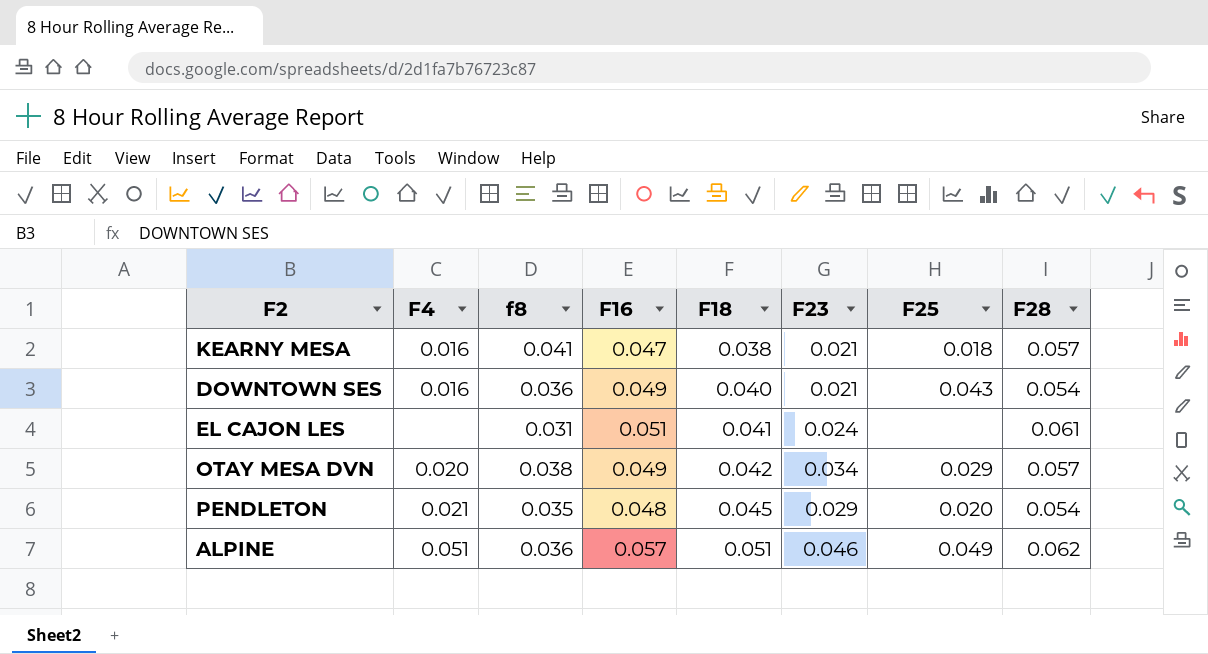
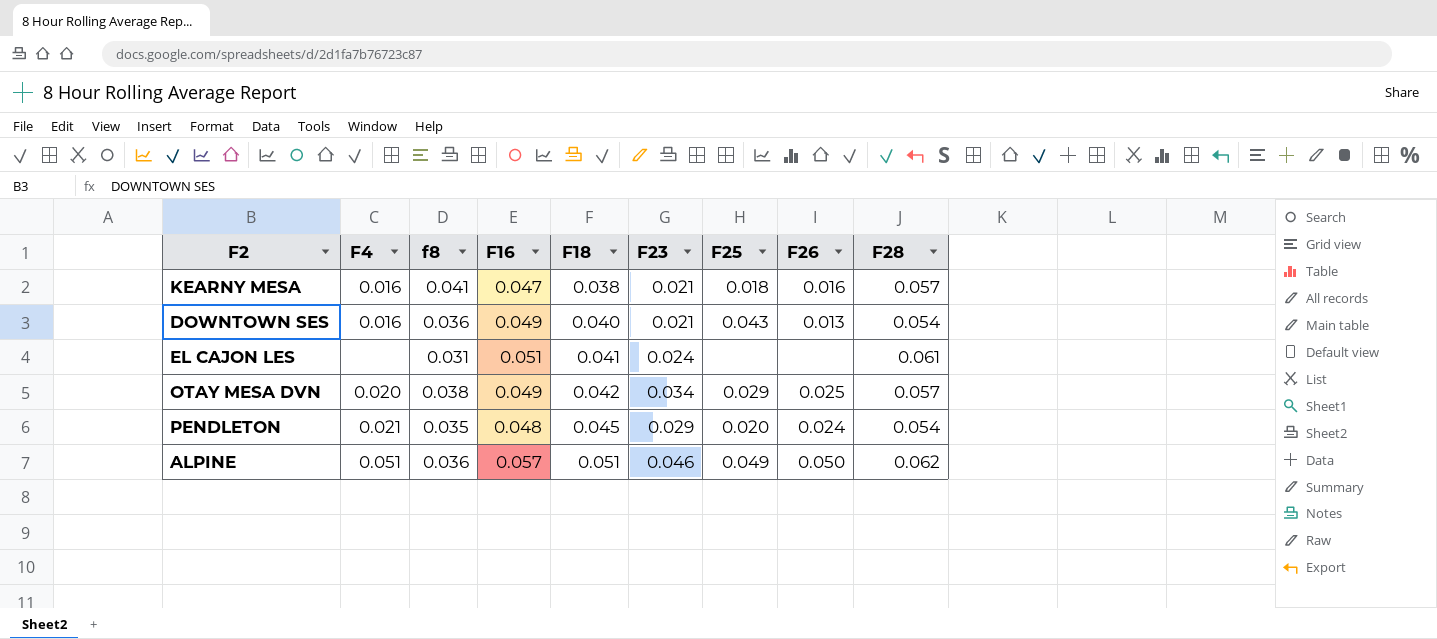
column F26 | position: none -> 8

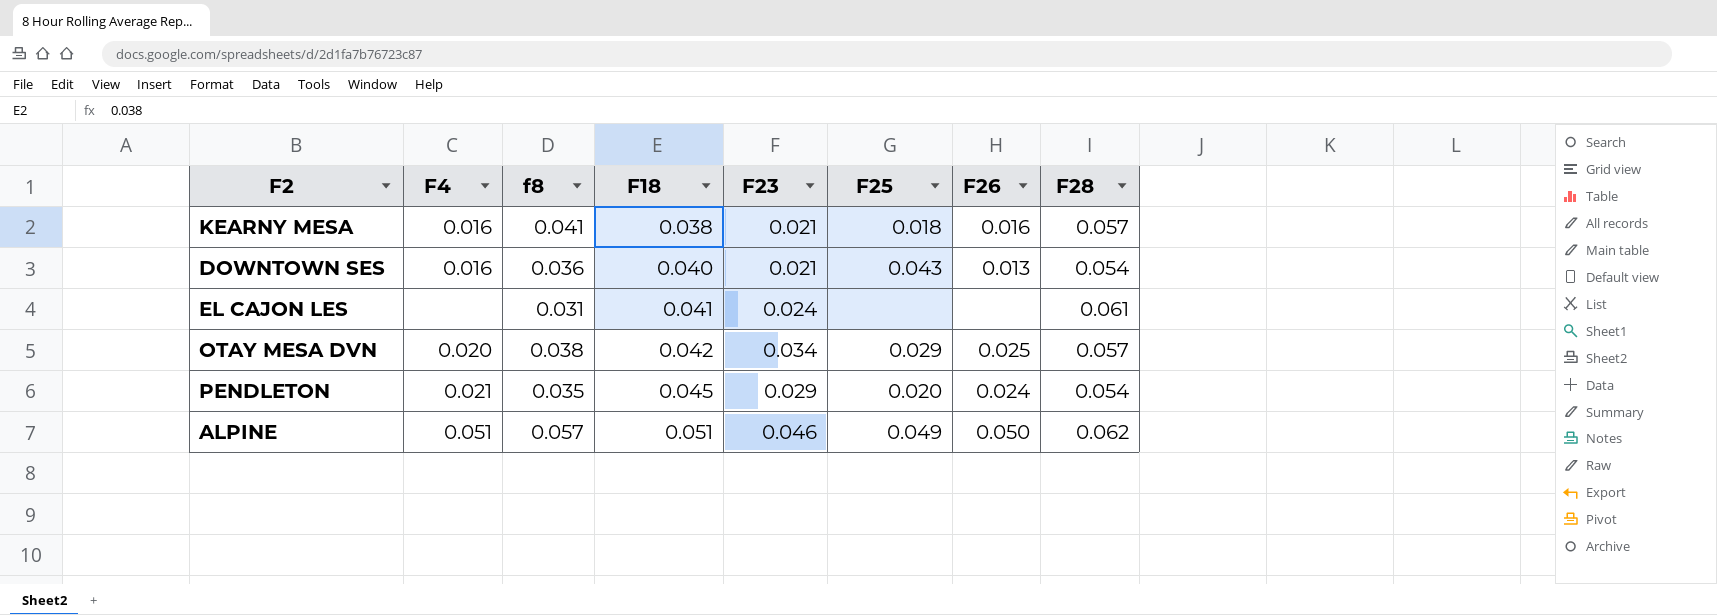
column F16 | position: 4 -> none
ALPINE | f8: 0.036 -> 0.057

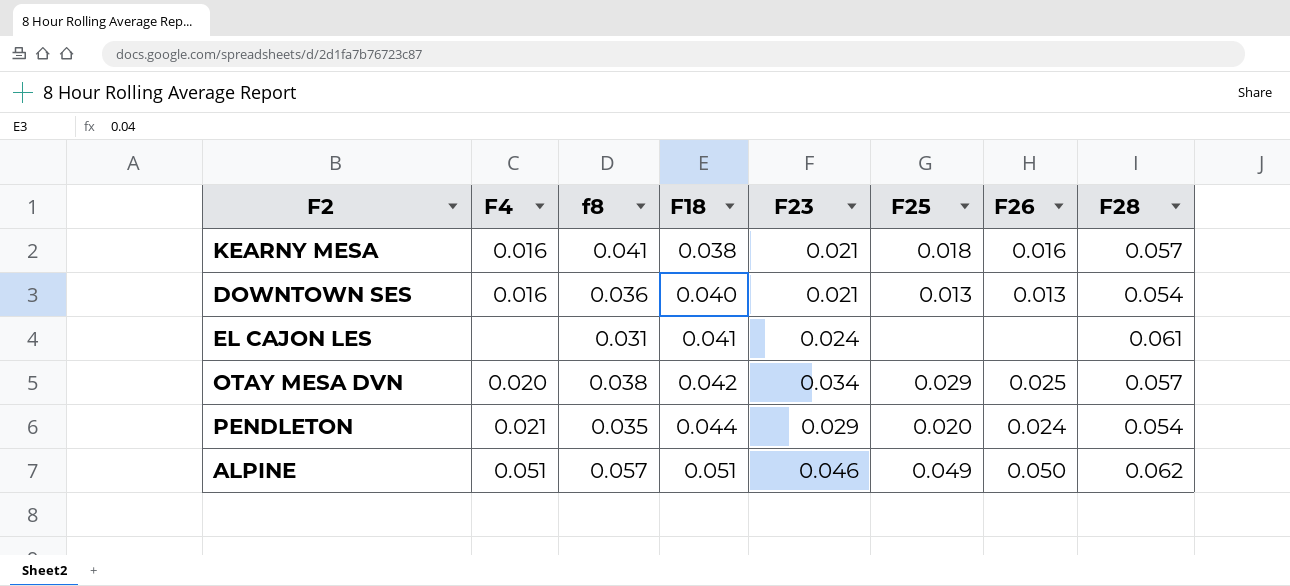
DOWNTOWN SES | F25: 0.043 -> 0.013
PENDLETON | F18: 0.045 -> 0.044

